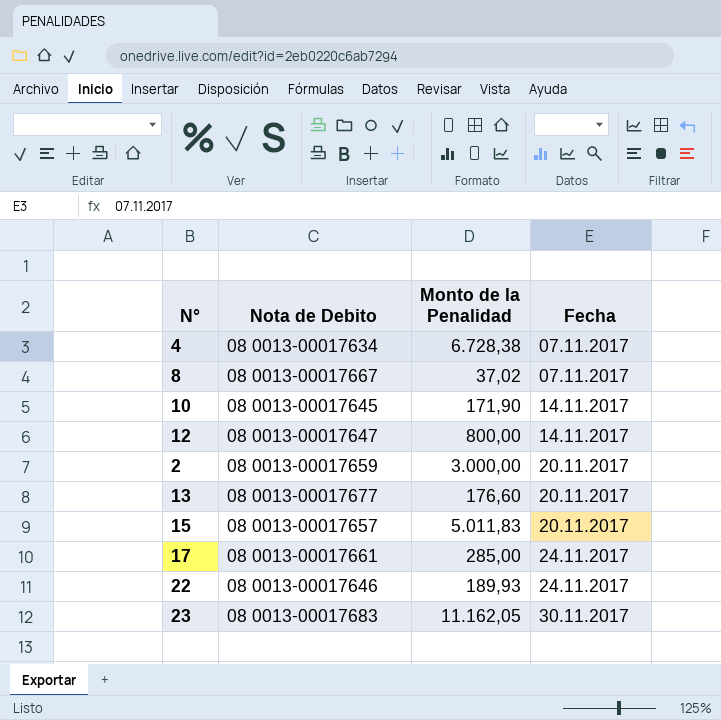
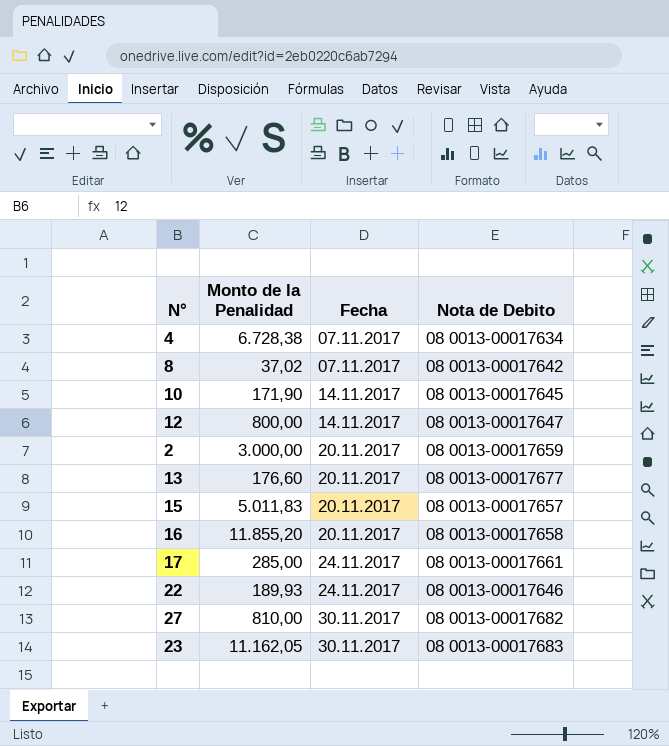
column Nota de Debito | position: 2 -> 4
8 | Nota de Debito: 08 0013-00017667 -> 08 0013-00017642
row 16: none -> 11.855,20 | 20.11.2017 | 08 0013-00017658
row 27: none -> 810,00 | 30.11.2017 | 08 0013-00017682

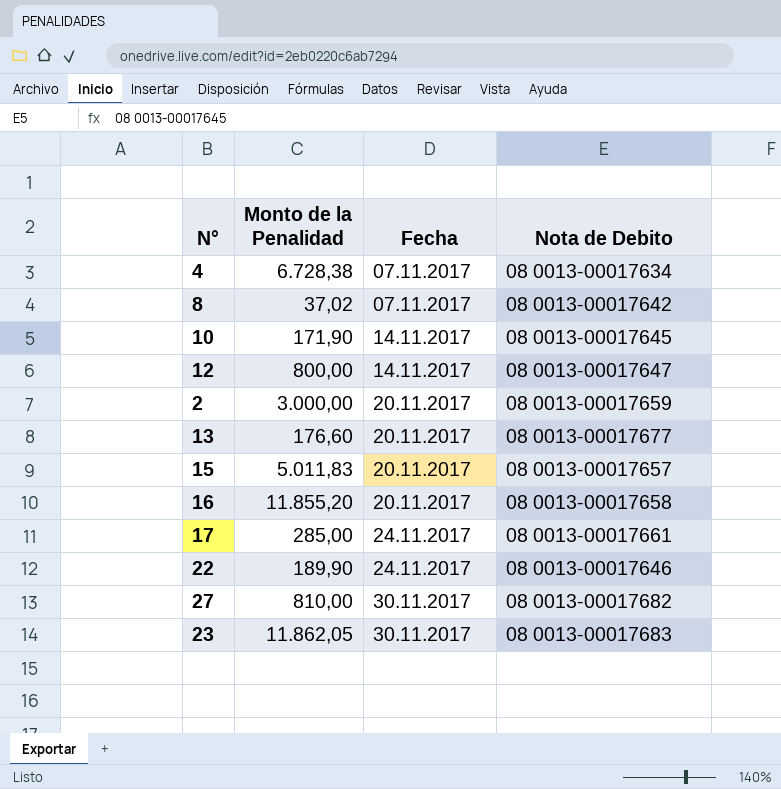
22 | Monto de la Penalidad: 189,93 -> 189,90
23 | Monto de la Penalidad: 11.162,05 -> 11.862,05

